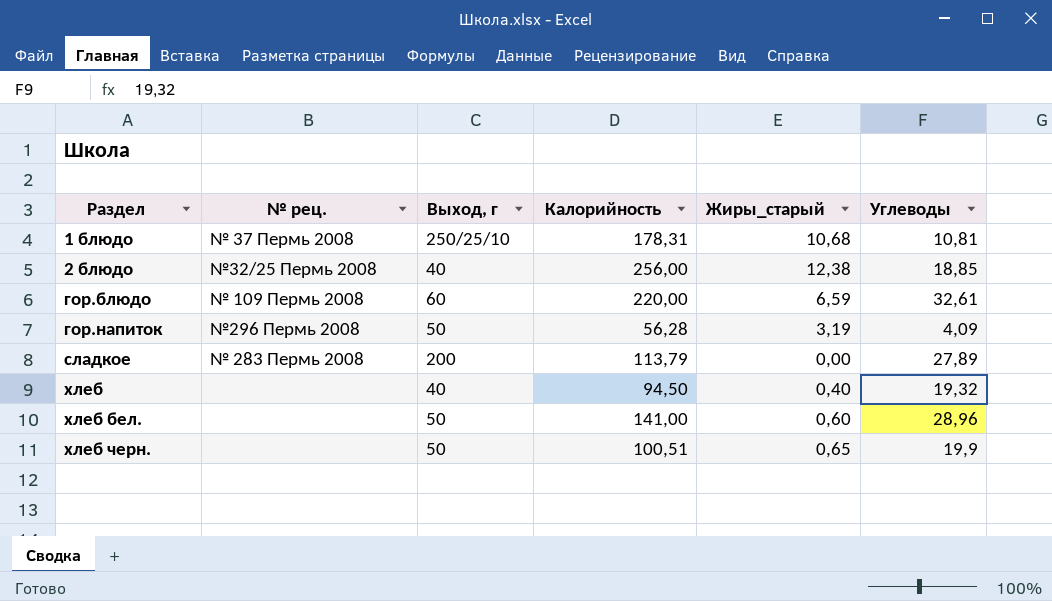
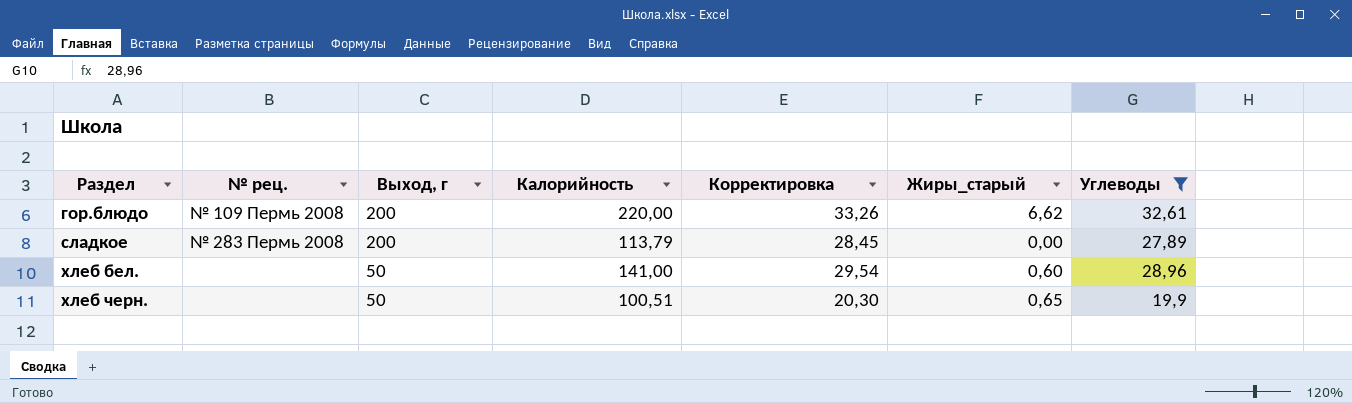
filter: none -> Углеводы >= 19,9
column Корректировка | formula: none -> [Углеводы] * 1,02
гор.блюдо | Выход, г: 60 -> 200
гор.блюдо | Жиры_старый: 6,59 -> 6,62

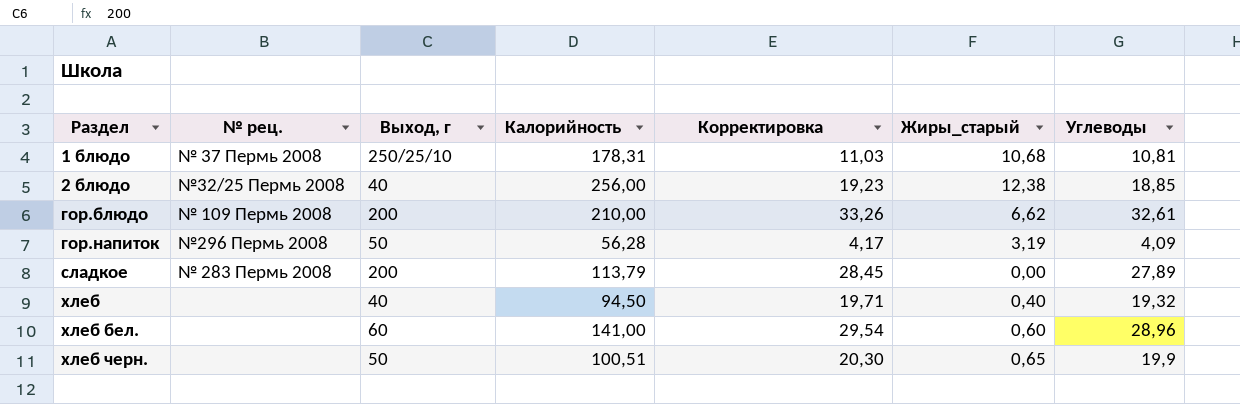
filter: Углеводы >= 19,9 -> none
гор.блюдо | Калорийность: 220,00 -> 210,00
хлеб бел. | Выход, г: 50 -> 60

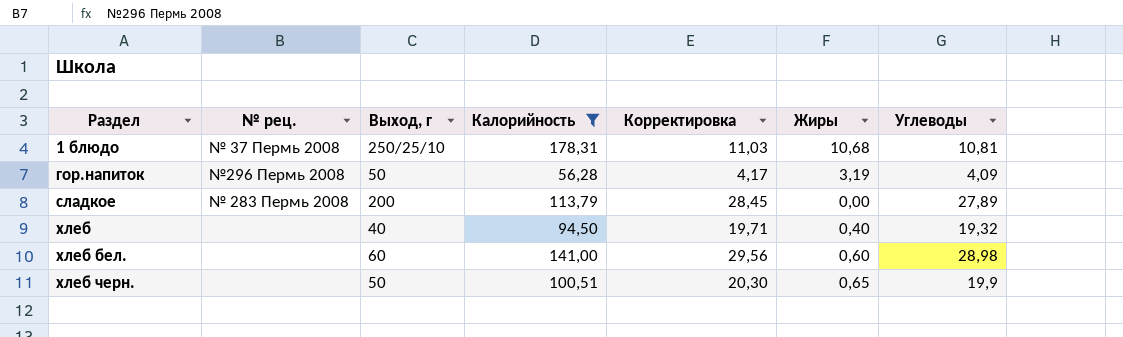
filter: none -> Калорийность <= 178,31
column name: Жиры_старый -> Жиры
хлеб бел. | Корректировка: 29,54 -> 29,56
хлеб бел. | Углеводы: 28,96 -> 28,98

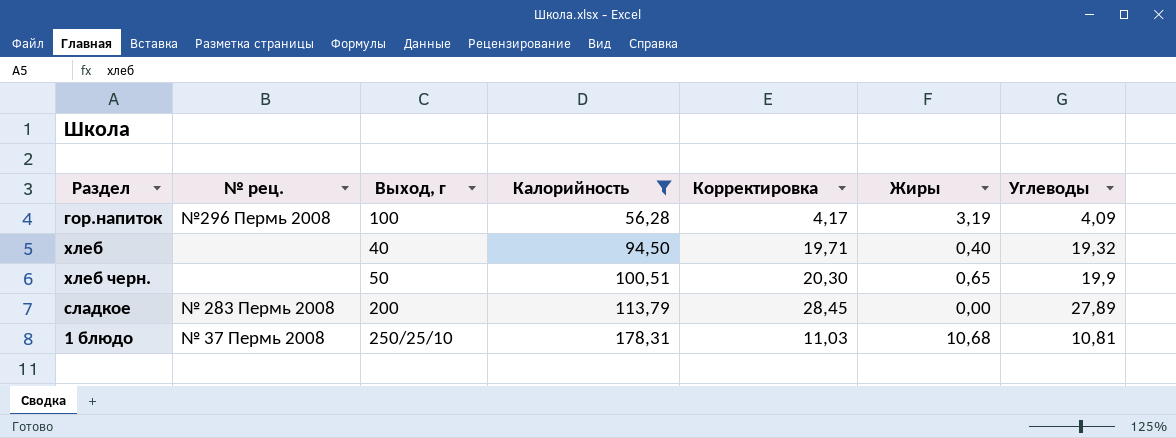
row order: Раздел ascending -> Калорийность ascending
row хлеб бел.: none | 60 | 141,00 | 29,56 | 0,60 | 28,98 -> none
гор.напиток | Выход, г: 50 -> 100

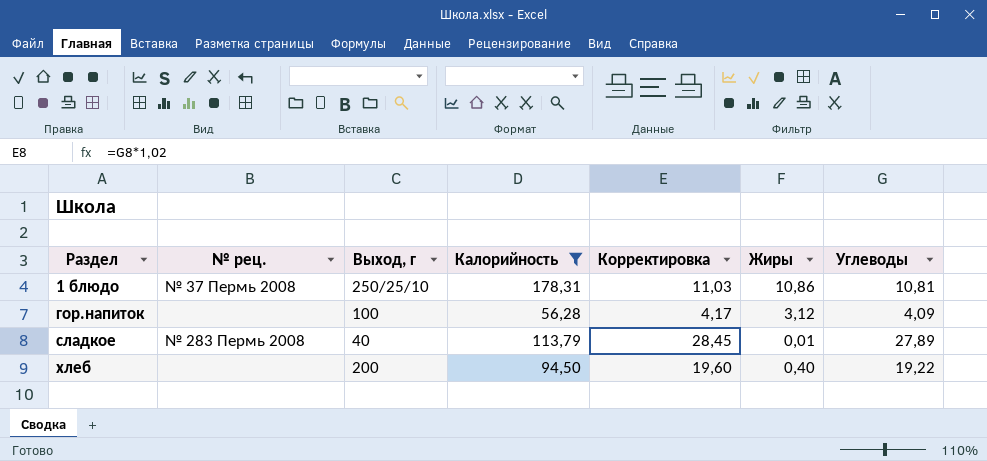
row order: Калорийность ascending -> Раздел ascending
row хлеб черн.: none | 50 | 100,51 | 20,30 | 0,65 | 19,9 -> none
1 блюдо | Жиры: 10,68 -> 10,86
гор.напиток | № рец.: №296 Пермь 2008 -> none
гор.напиток | Жиры: 3,19 -> 3,12
сладкое | Выход, г: 200 -> 40
сладкое | Жиры: 0,00 -> 0,01
хлеб | Выход, г: 40 -> 200
хлеб | Корректировка: 19,71 -> 19,60
хлеб | Углеводы: 19,32 -> 19,22

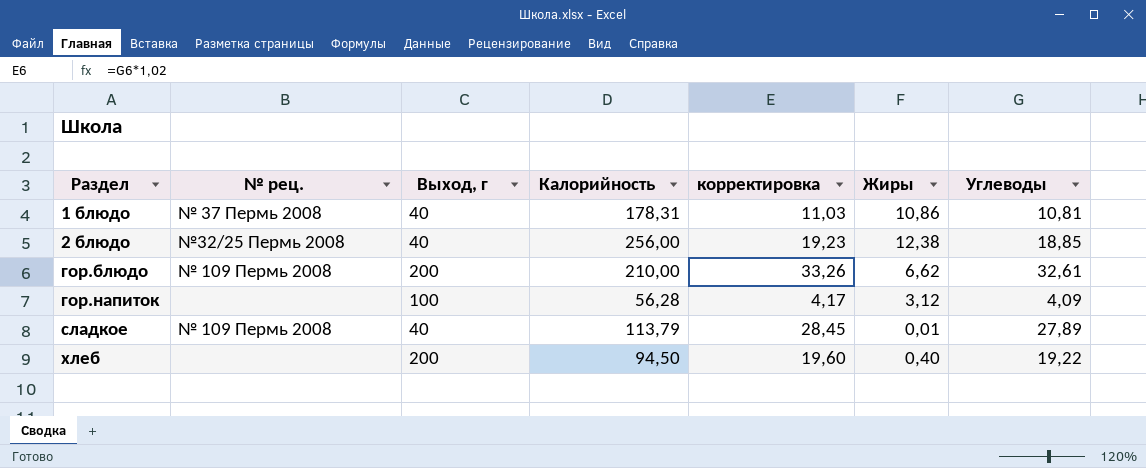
filter: Калорийность <= 178,31 -> none
column name: Корректировка -> корректировка
1 блюдо | Выход, г: 250/25/10 -> 40
сладкое | № рец.: № 283 Пермь 2008 -> № 109 Пермь 2008

